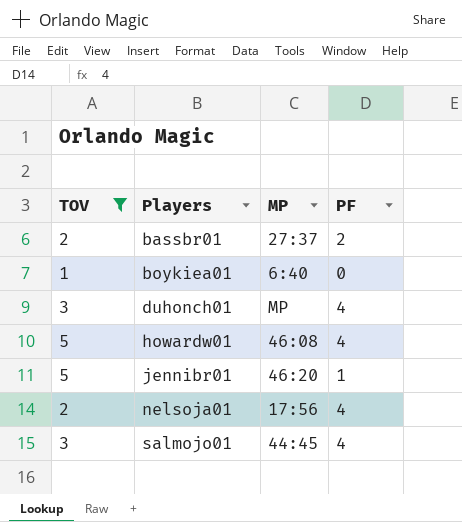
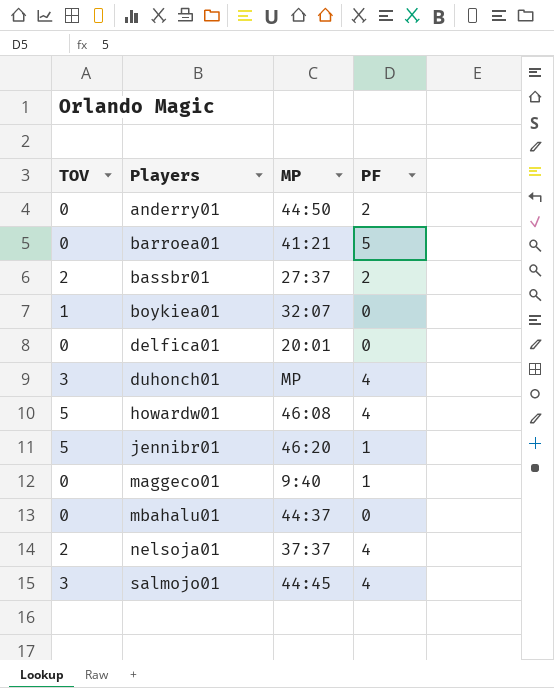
filter: TOV != 0 -> none
boykiea01 | MP: 6:40 -> 32:07
nelsoja01 | MP: 17:56 -> 37:37

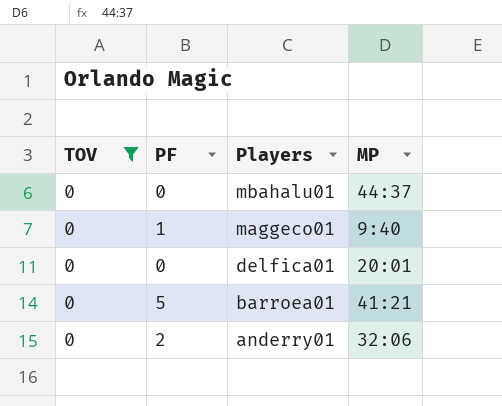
filter: none -> TOV = 0
row order: Players ascending -> Players descending
column PF | position: 4 -> 2
anderry01 | MP: 44:50 -> 32:06

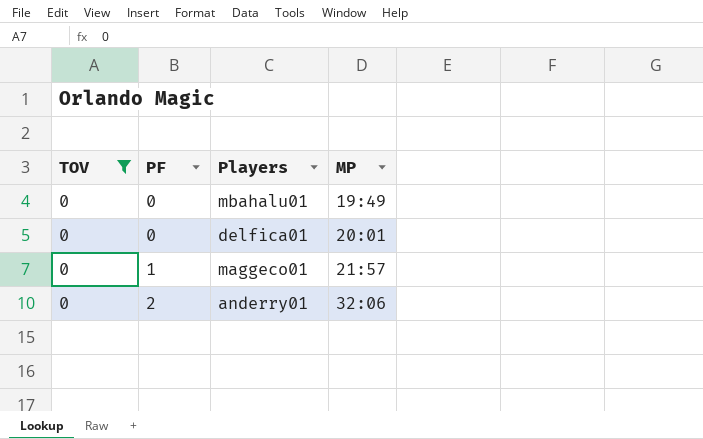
row order: Players descending -> PF ascending
row barroea01: 0 | 5 | 41:21 -> none
mbahalu01 | MP: 44:37 -> 19:49
maggeco01 | MP: 9:40 -> 21:57

